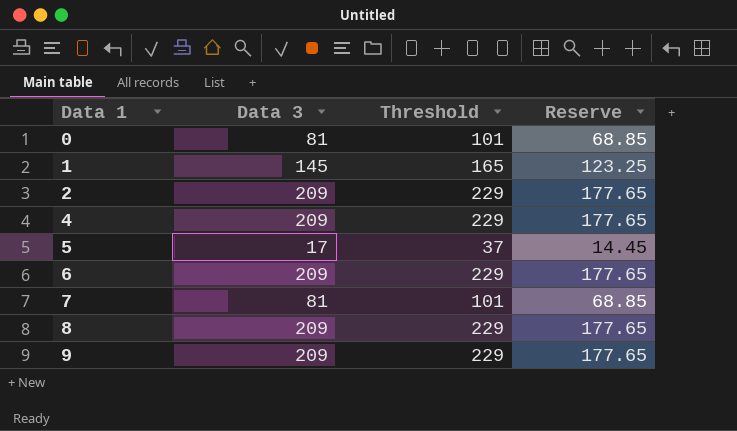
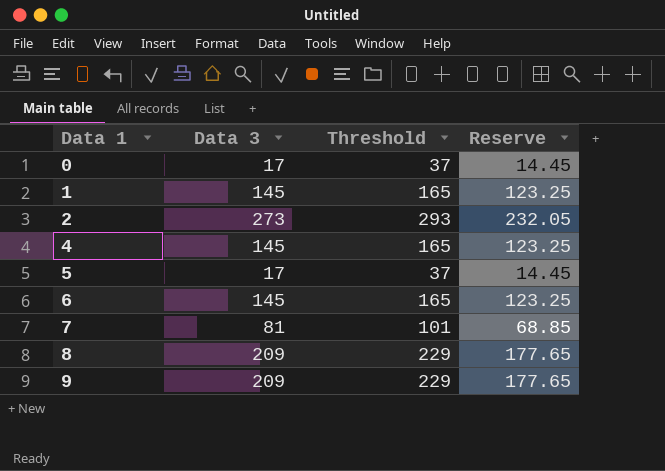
0 | Data 3: 81 -> 17
0 | Threshold: 101 -> 37
0 | Reserve: 68.85 -> 14.45
2 | Data 3: 209 -> 273
2 | Threshold: 229 -> 293
2 | Reserve: 177.65 -> 232.05
4 | Data 3: 209 -> 145
4 | Threshold: 229 -> 165
4 | Reserve: 177.65 -> 123.25
6 | Data 3: 209 -> 145
6 | Threshold: 229 -> 165
6 | Reserve: 177.65 -> 123.25

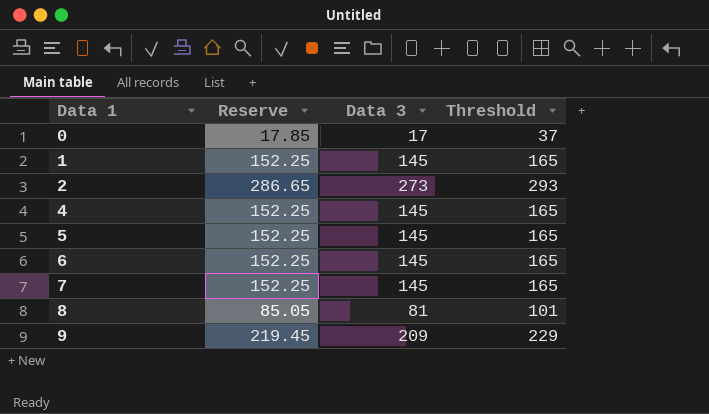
column Reserve | formula: [Data 3] * 0.85 -> [Data 3] * 1.05
column Reserve | position: 4 -> 2
5 | Data 3: 17 -> 145
5 | Threshold: 37 -> 165
7 | Data 3: 81 -> 145
7 | Threshold: 101 -> 165
8 | Data 3: 209 -> 81
8 | Threshold: 229 -> 101

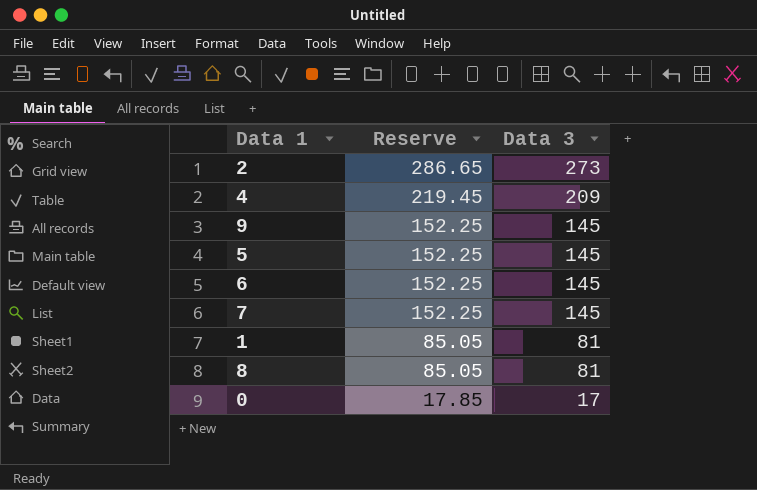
row order: Data 1 ascending -> Reserve descending
column Threshold | formula: [Data 3] + 20 -> none
4 | Reserve: 152.25 -> 219.45
4 | Data 3: 145 -> 209
9 | Reserve: 219.45 -> 152.25
9 | Data 3: 209 -> 145
1 | Reserve: 152.25 -> 85.05
1 | Data 3: 145 -> 81

